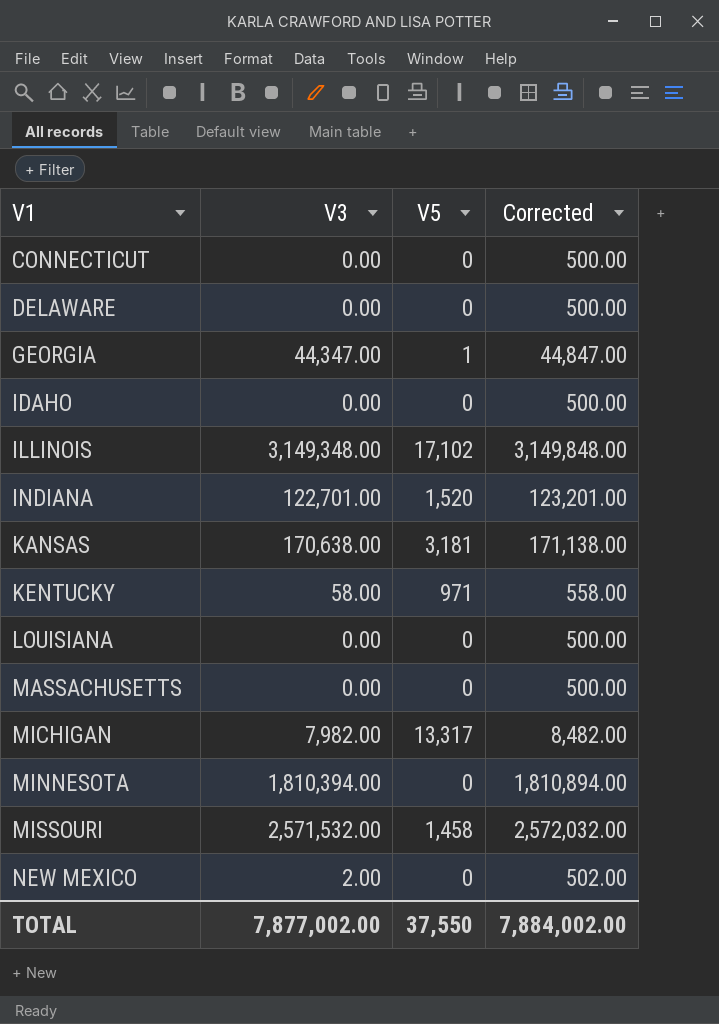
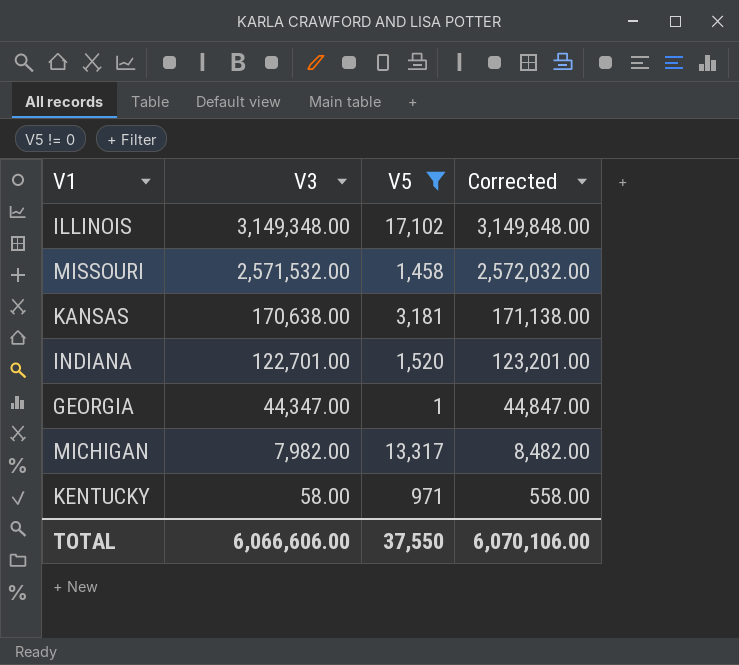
filter: none -> V5 != 0
row order: V1 ascending -> V3 descending
TOTAL | V3: 7,877,002.00 -> 6,066,606.00
TOTAL | Corrected: 7,884,002.00 -> 6,070,106.00

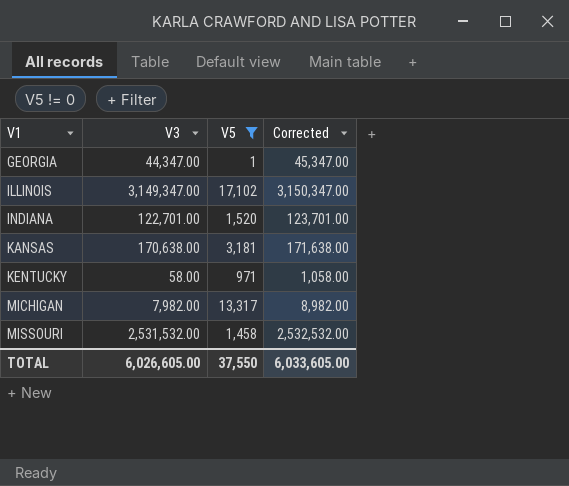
row order: V3 descending -> V1 ascending
column Corrected | formula: [V3] + 500 -> [V3] + 1000
ILLINOIS | V3: 3,149,348.00 -> 3,149,347.00
MISSOURI | V3: 2,571,532.00 -> 2,531,532.00
TOTAL | V3: 6,066,606.00 -> 6,026,605.00
TOTAL | Corrected: 6,070,106.00 -> 6,033,605.00

